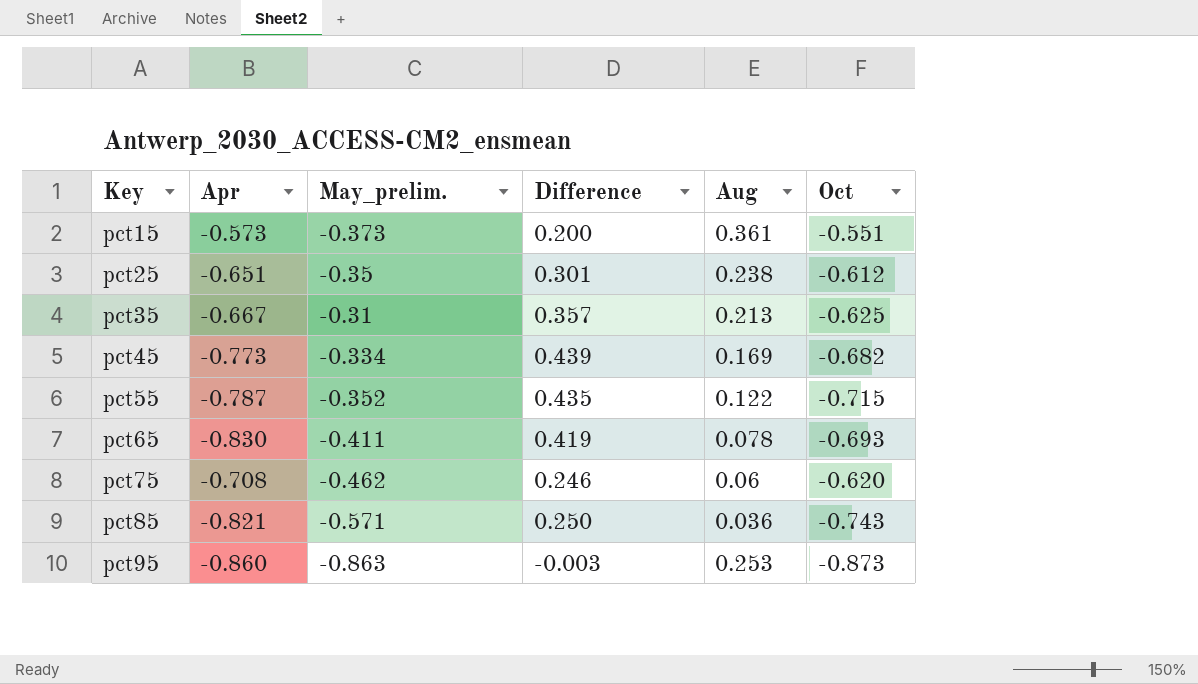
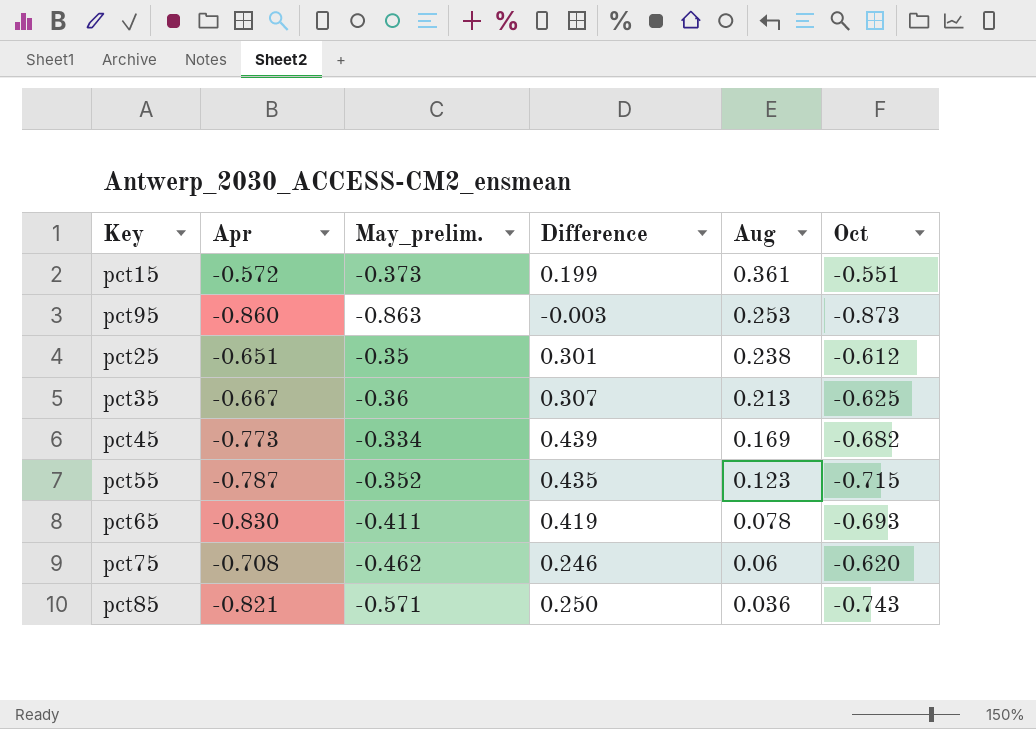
row order: Key ascending -> Aug descending
pct15 | Apr: -0.573 -> -0.572
pct15 | Difference: 0.200 -> 0.199
pct35 | May_prelim.: -0.31 -> -0.36
pct35 | Difference: 0.357 -> 0.307
pct55 | Aug: 0.122 -> 0.123

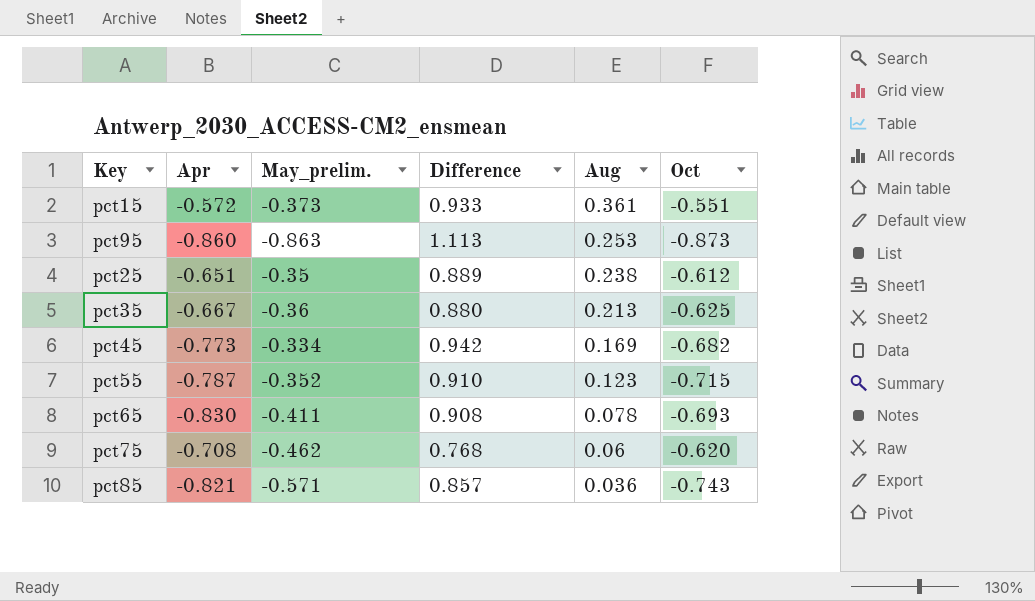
column Difference | formula: [May_prelim.] - [Apr] -> [Aug] - [Apr]

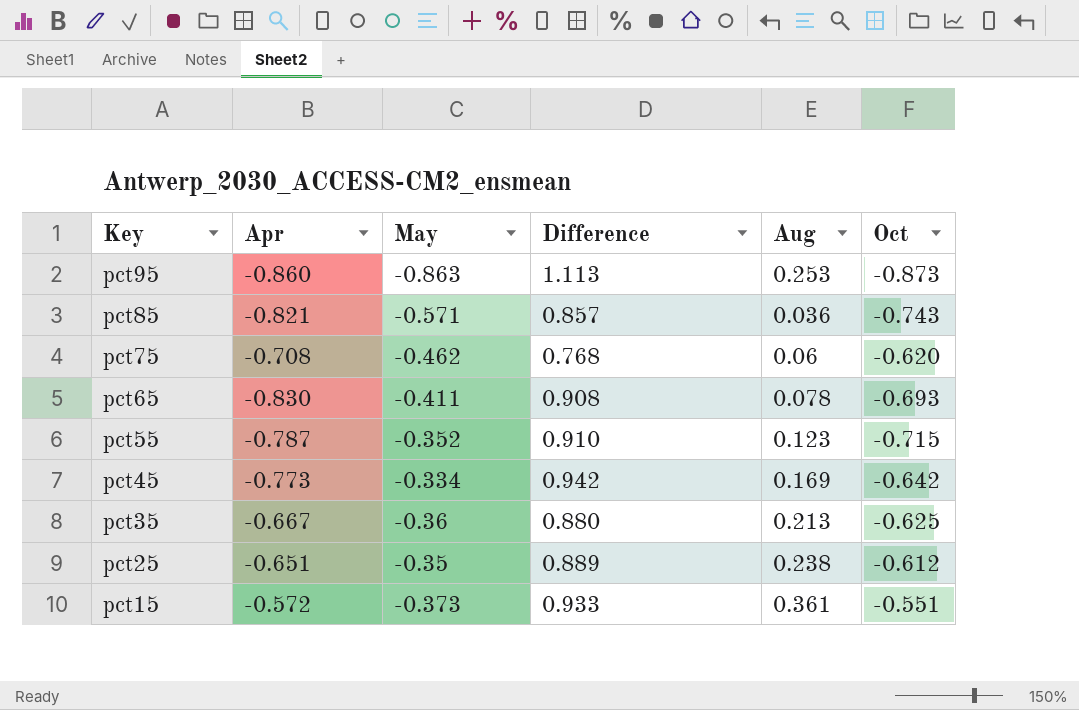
row order: Aug descending -> Key descending
column name: May_prelim. -> May
pct45 | Oct: -0.682 -> -0.642

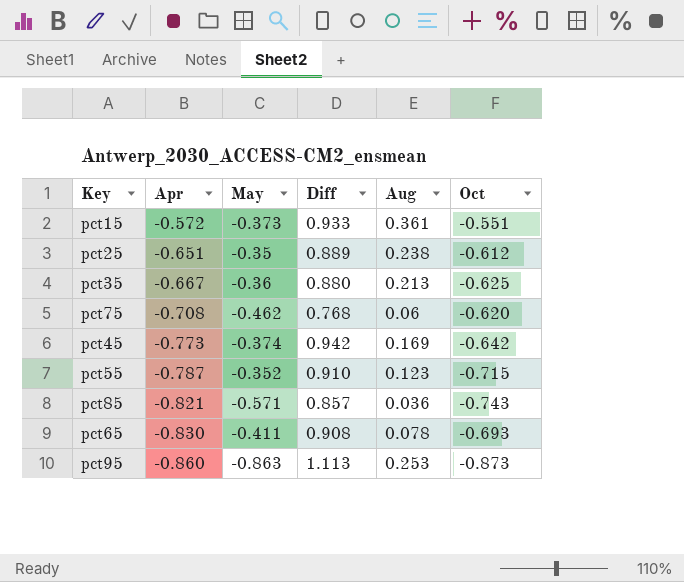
row order: Key descending -> Apr descending
column name: Difference -> Diff
pct45 | May: -0.334 -> -0.374

